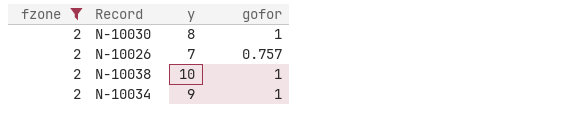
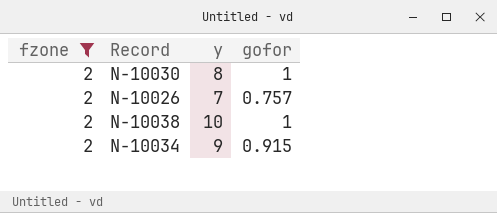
N-10034 | gofor: 1 -> 0.915

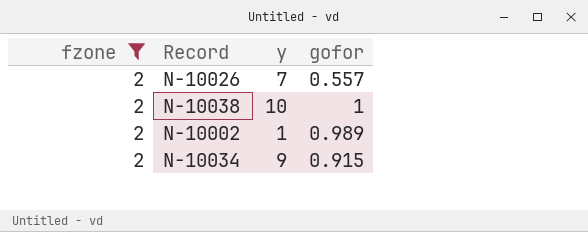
row N-10030: 2 | 8 | 1 -> none
N-10026 | gofor: 0.757 -> 0.557
row N-10002: none -> 2 | 1 | 0.989

